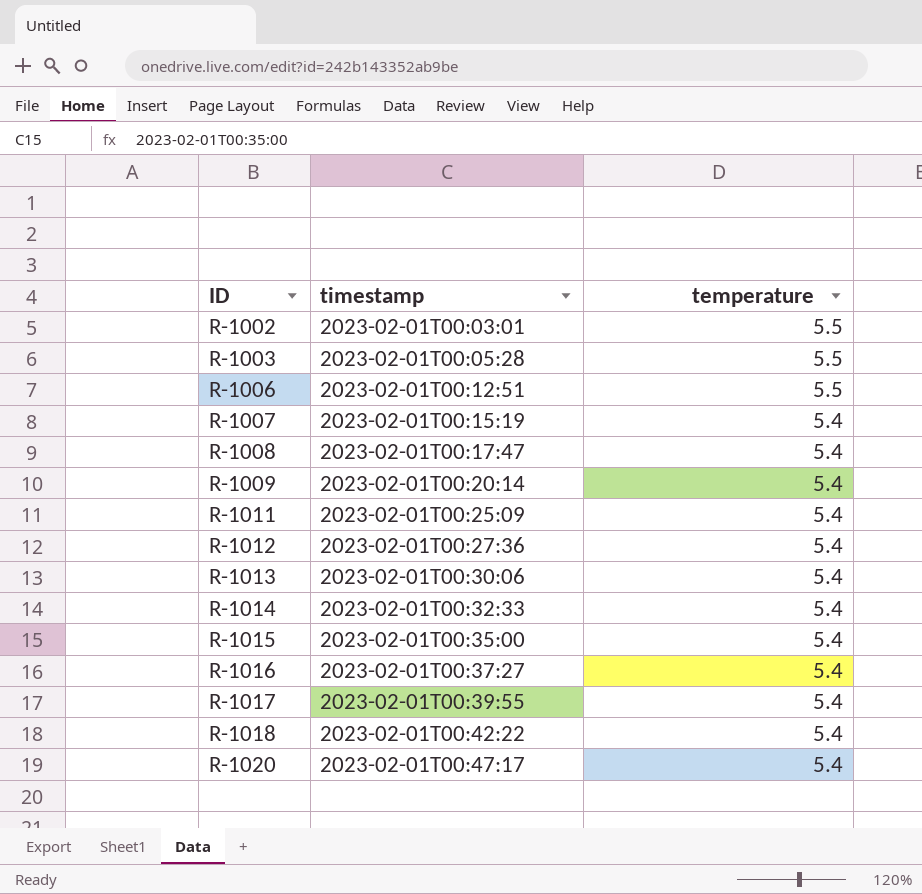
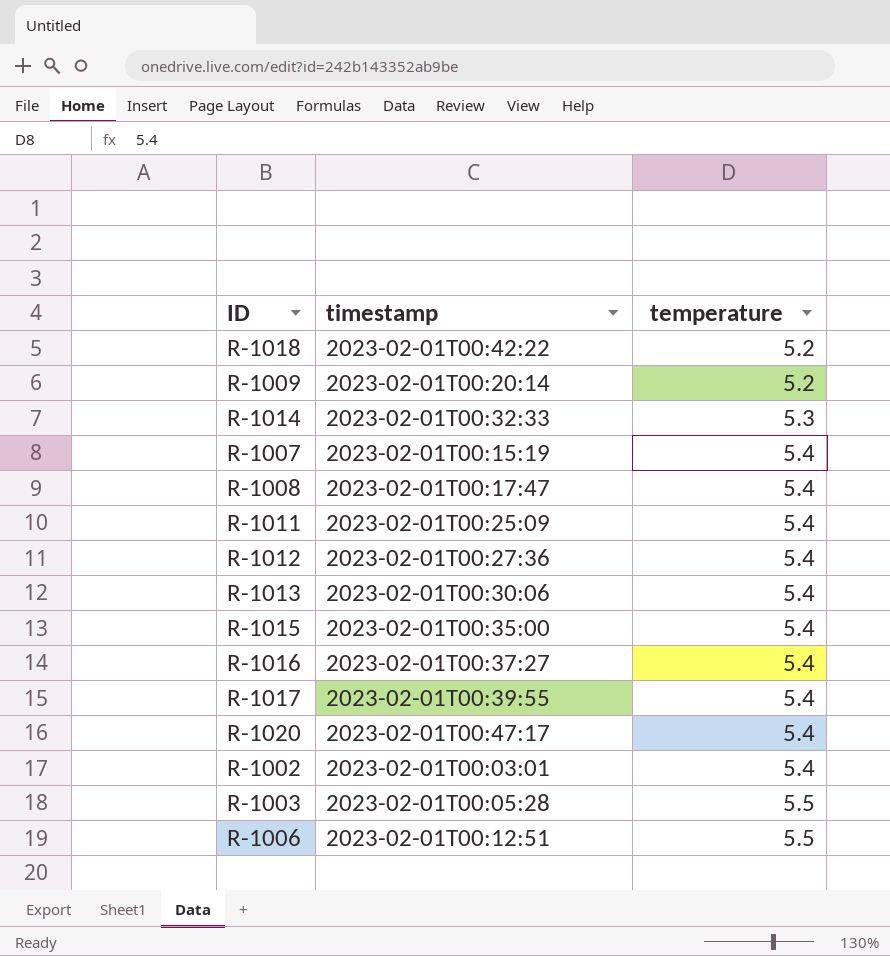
row order: ID ascending -> temperature ascending
R-1018 | temperature: 5.4 -> 5.2
R-1009 | temperature: 5.4 -> 5.2
R-1014 | temperature: 5.4 -> 5.3
R-1002 | temperature: 5.5 -> 5.4

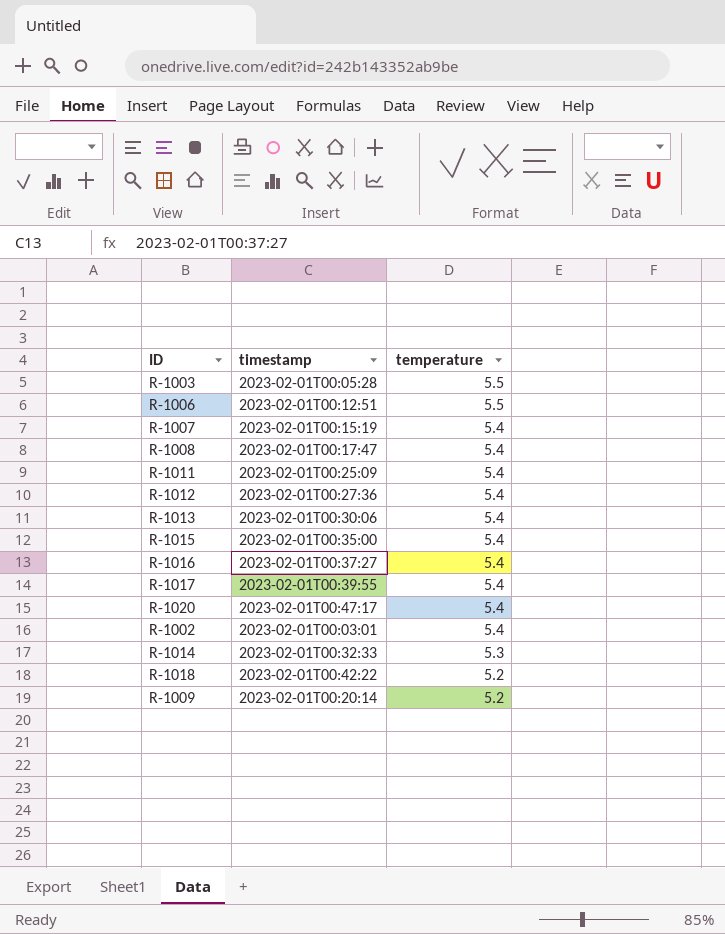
row order: temperature ascending -> temperature descending

